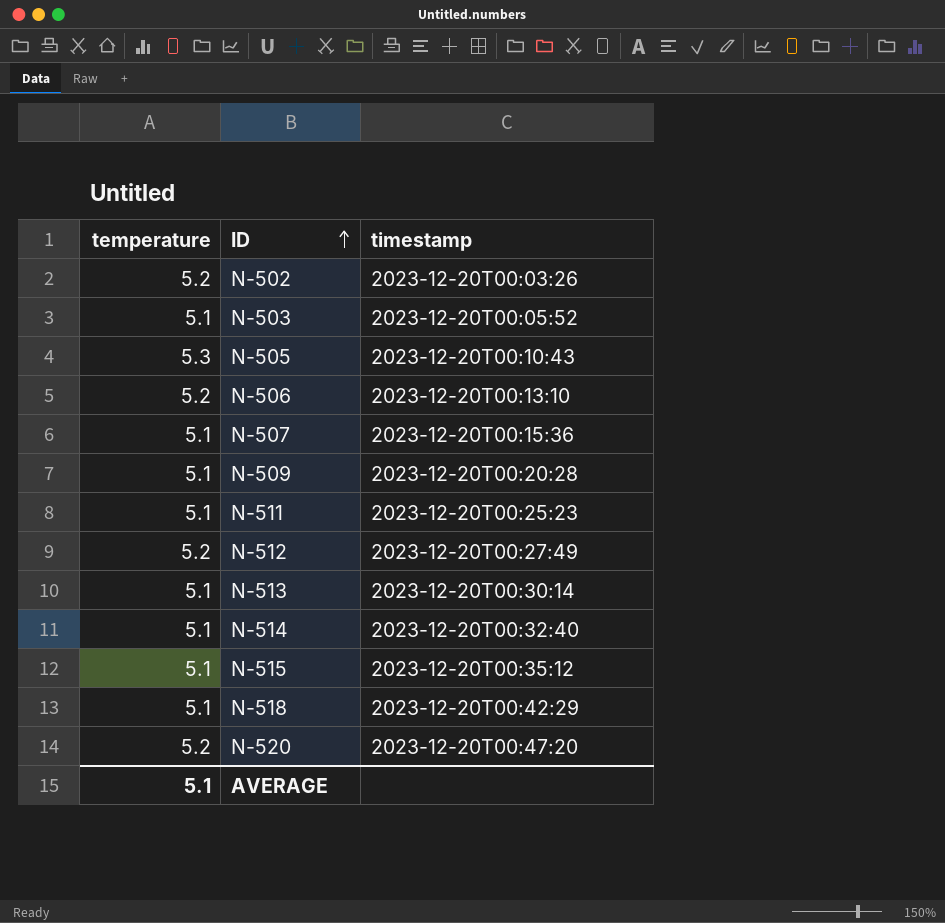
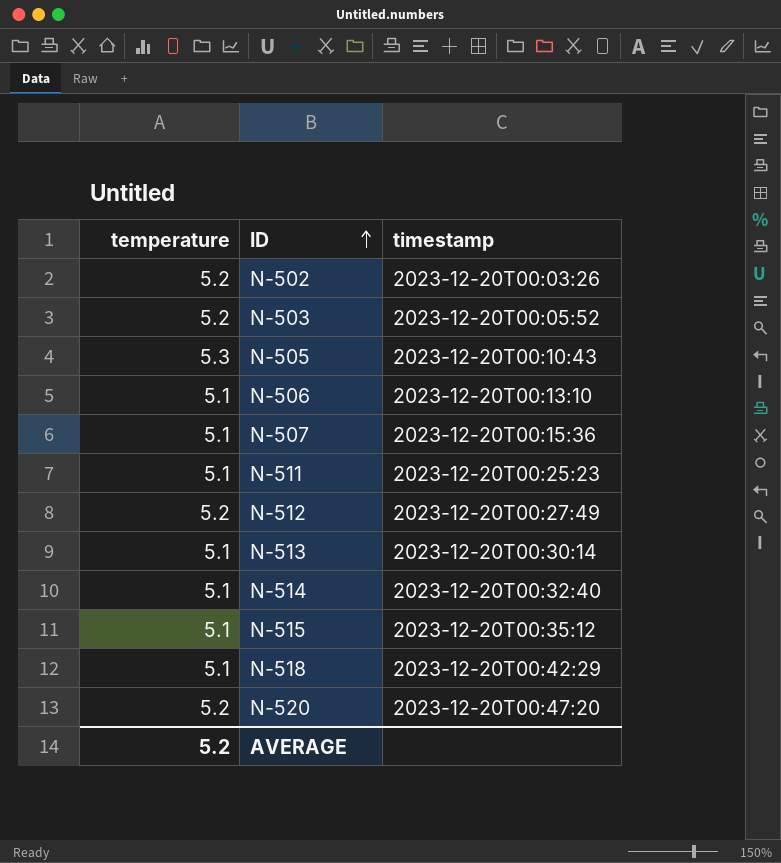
row N-509: 5.1 | 2023-12-20T00:20:28 -> none
N-503 | temperature: 5.1 -> 5.2
N-506 | temperature: 5.2 -> 5.1
AVERAGE | temperature: 5.1 -> 5.2

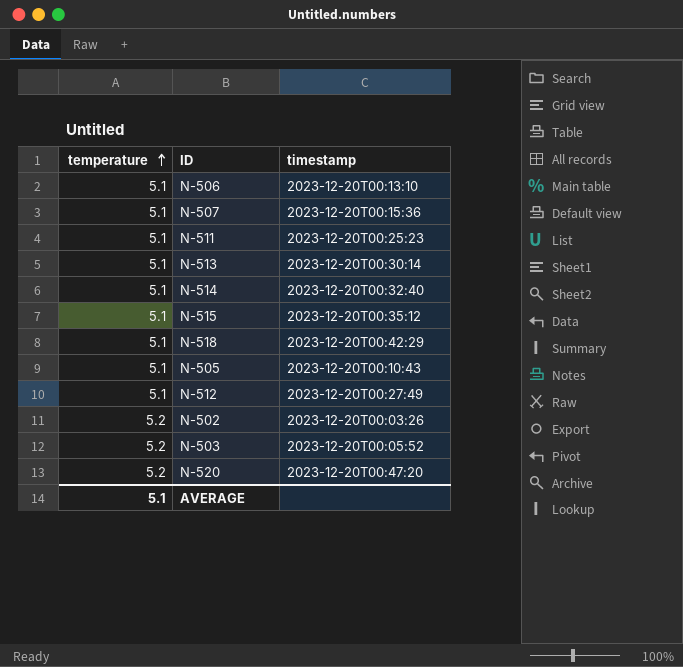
row order: ID ascending -> temperature ascending
N-505 | temperature: 5.3 -> 5.1
N-512 | temperature: 5.2 -> 5.1
AVERAGE | temperature: 5.2 -> 5.1

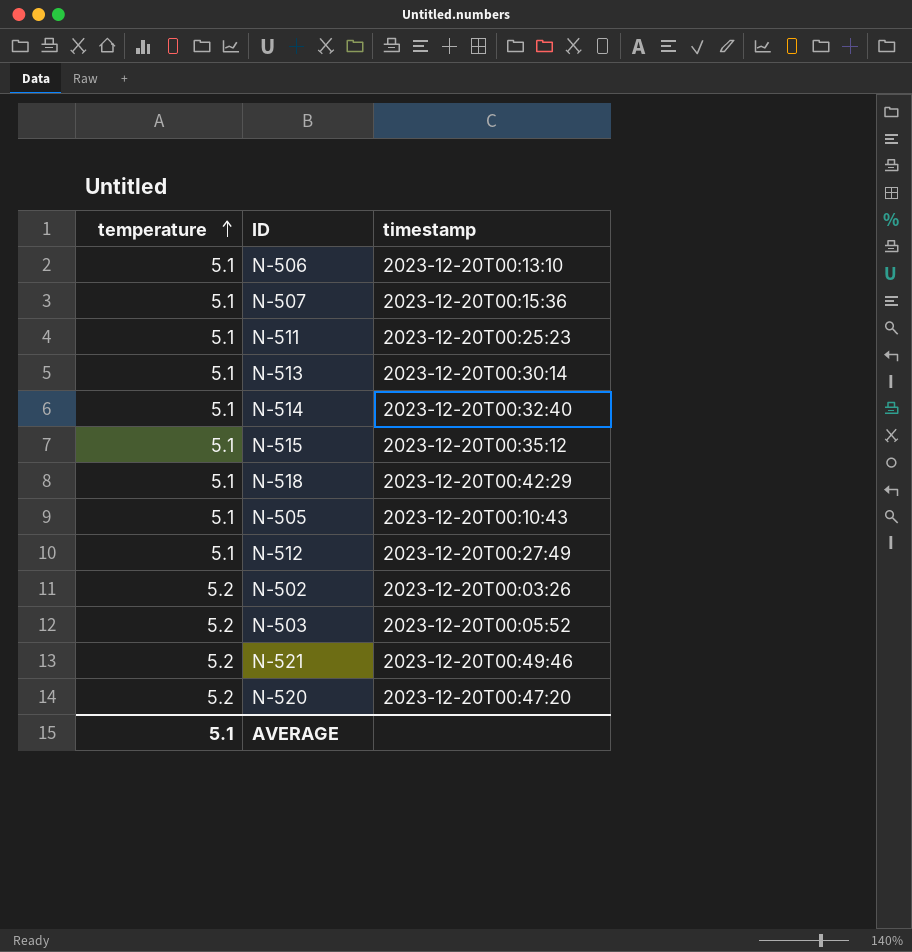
row N-521: none -> 5.2 | 2023-12-20T00:49:46

